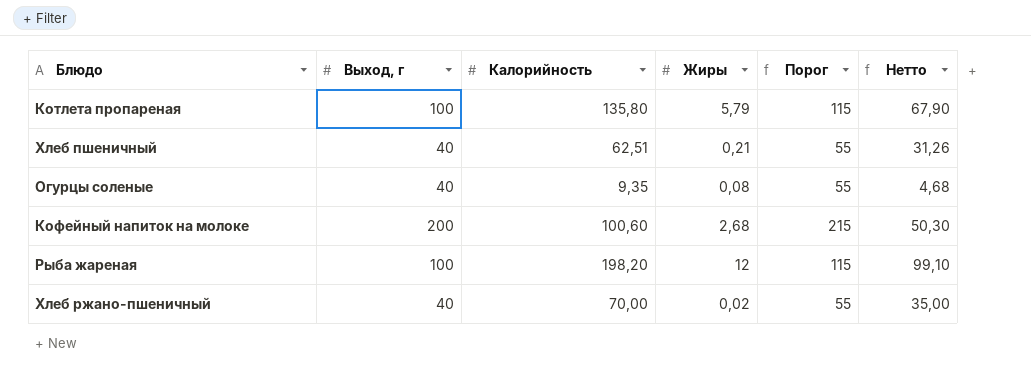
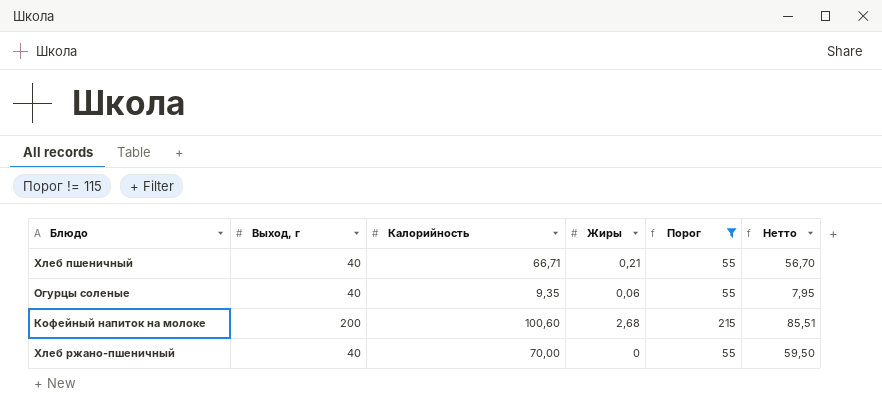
filter: none -> Порог != 115
column Нетто | formula: [Калорийность] * 0,5 -> [Калорийность] * 0,85
Хлеб пшеничный | Калорийность: 62,51 -> 66,71
Огурцы соленые | Жиры: 0,08 -> 0,06
Хлеб ржано-пшеничный | Жиры: 0,02 -> 0

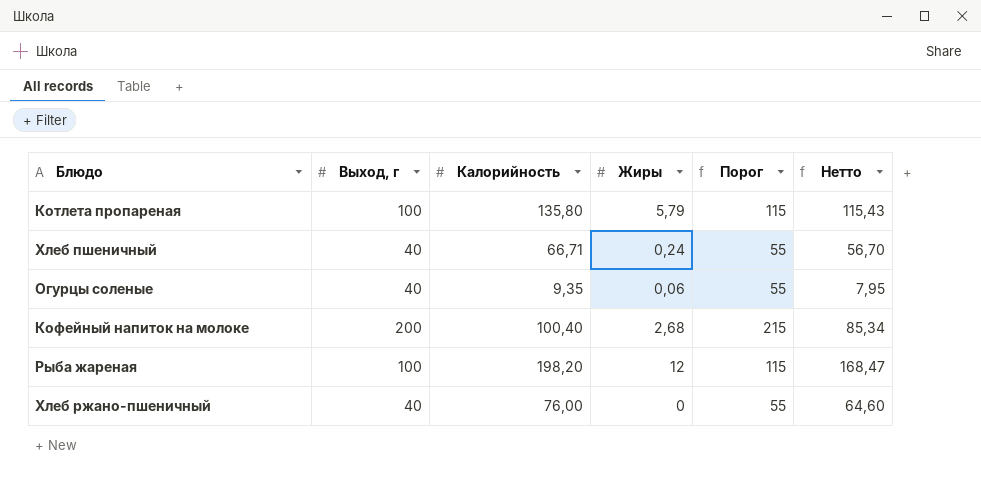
filter: Порог != 115 -> none
Хлеб пшеничный | Жиры: 0,21 -> 0,24
Кофейный напиток на молоке | Калорийность: 100,60 -> 100,40
Кофейный напиток на молоке | Нетто: 85,51 -> 85,34
Хлеб ржано-пшеничный | Калорийность: 70,00 -> 76,00
Хлеб ржано-пшеничный | Нетто: 59,50 -> 64,60

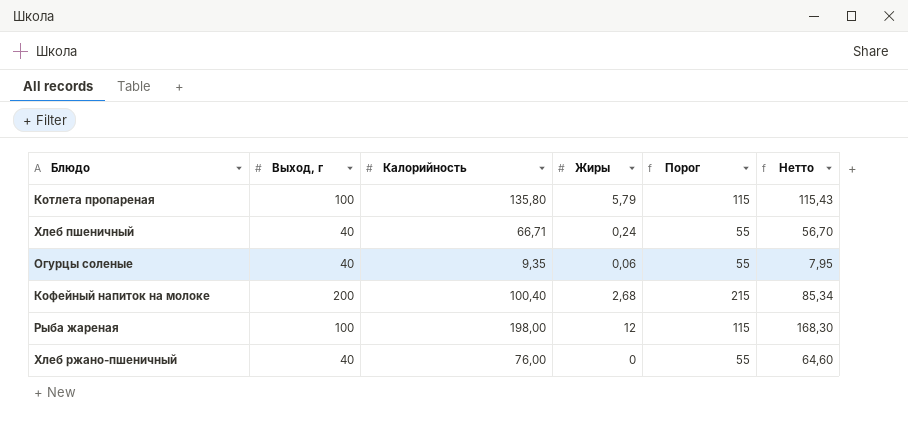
Рыба жареная | Калорийность: 198,20 -> 198,00
Рыба жареная | Нетто: 168,47 -> 168,30

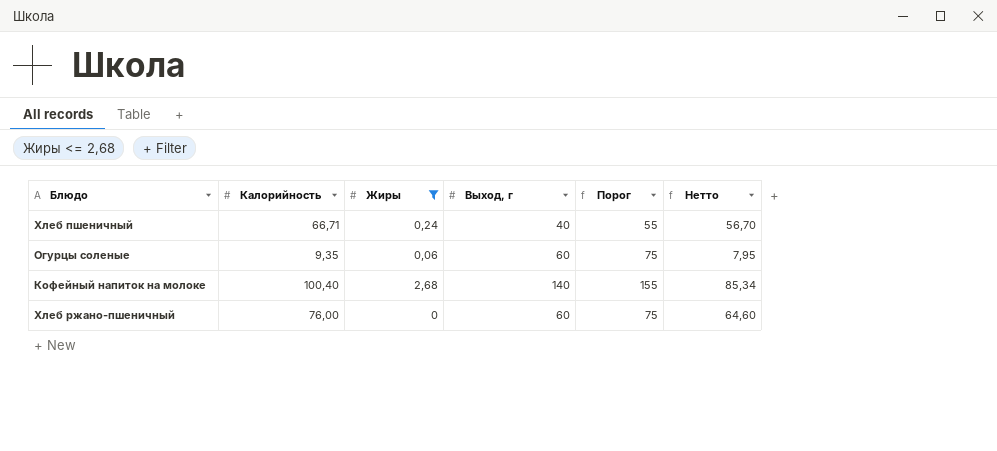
filter: none -> Жиры <= 2,68
column Выход, г | position: 2 -> 4
Огурцы соленые | Выход, г: 40 -> 60
Огурцы соленые | Порог: 55 -> 75
Кофейный напиток на молоке | Выход, г: 200 -> 140
Кофейный напиток на молоке | Порог: 215 -> 155
Хлеб ржано-пшеничный | Выход, г: 40 -> 60
Хлеб ржано-пшеничный | Порог: 55 -> 75

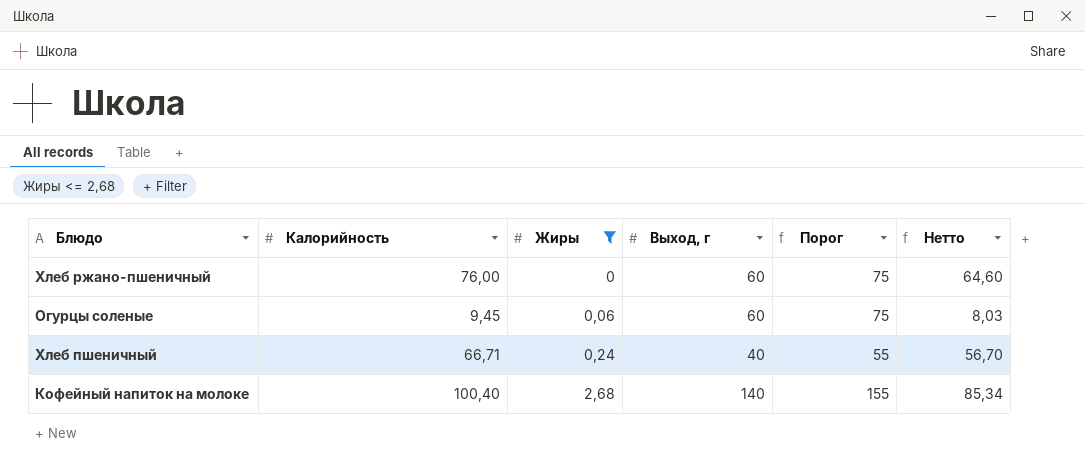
row order: none -> Жиры ascending
Огурцы соленые | Калорийность: 9,35 -> 9,45
Огурцы соленые | Нетто: 7,95 -> 8,03

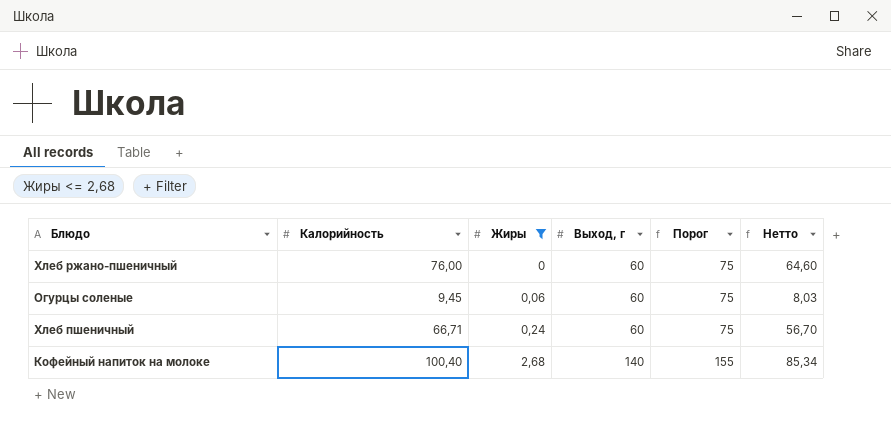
Хлеб пшеничный | Выход, г: 40 -> 60
Хлеб пшеничный | Порог: 55 -> 75

